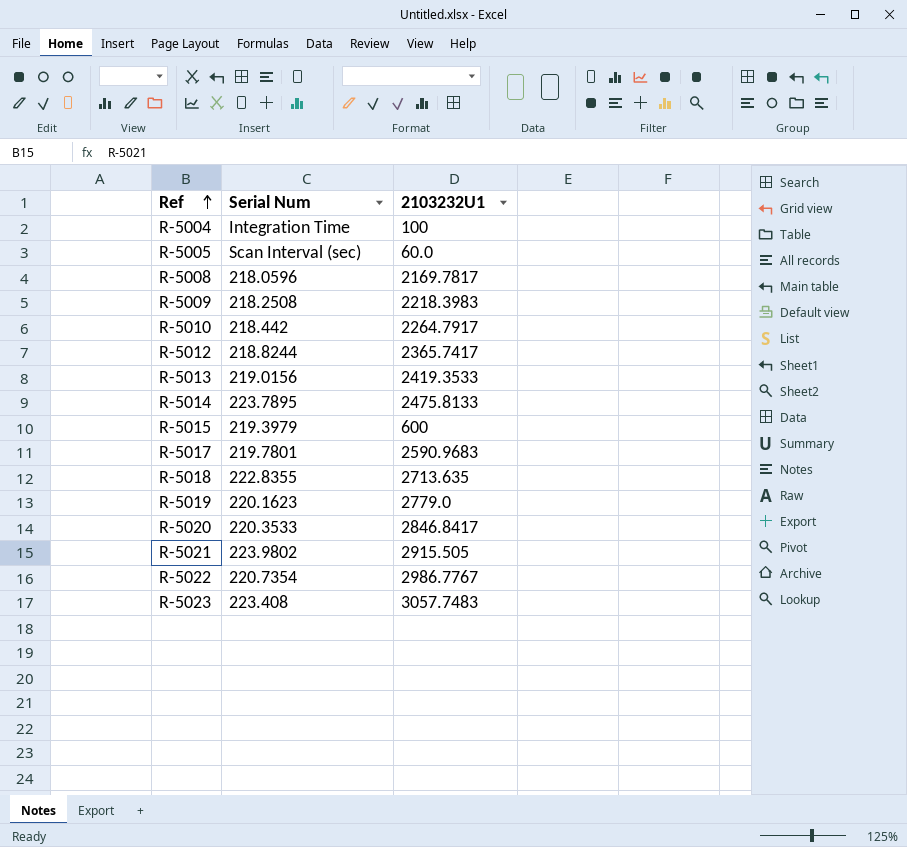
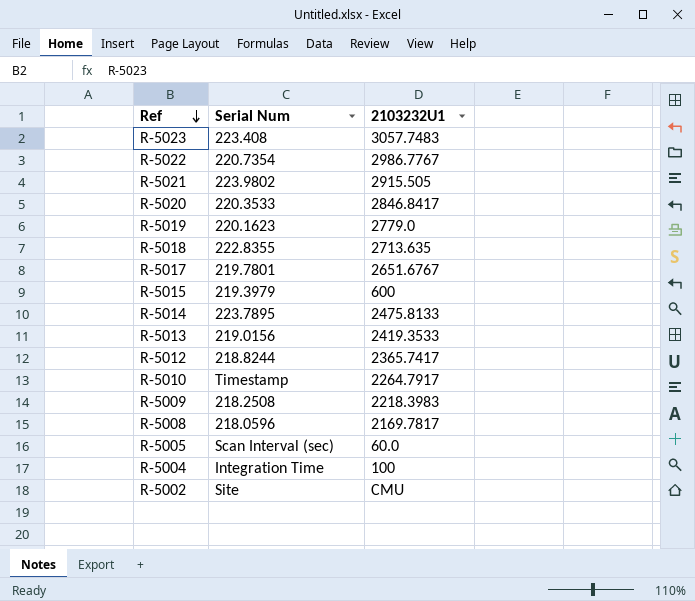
row order: Ref ascending -> Ref descending
R-5017 | 2103232U1: 2590.9683 -> 2651.6767
R-5010 | Serial Num: 218.442 -> Timestamp
row R-5002: none -> Site | CMU

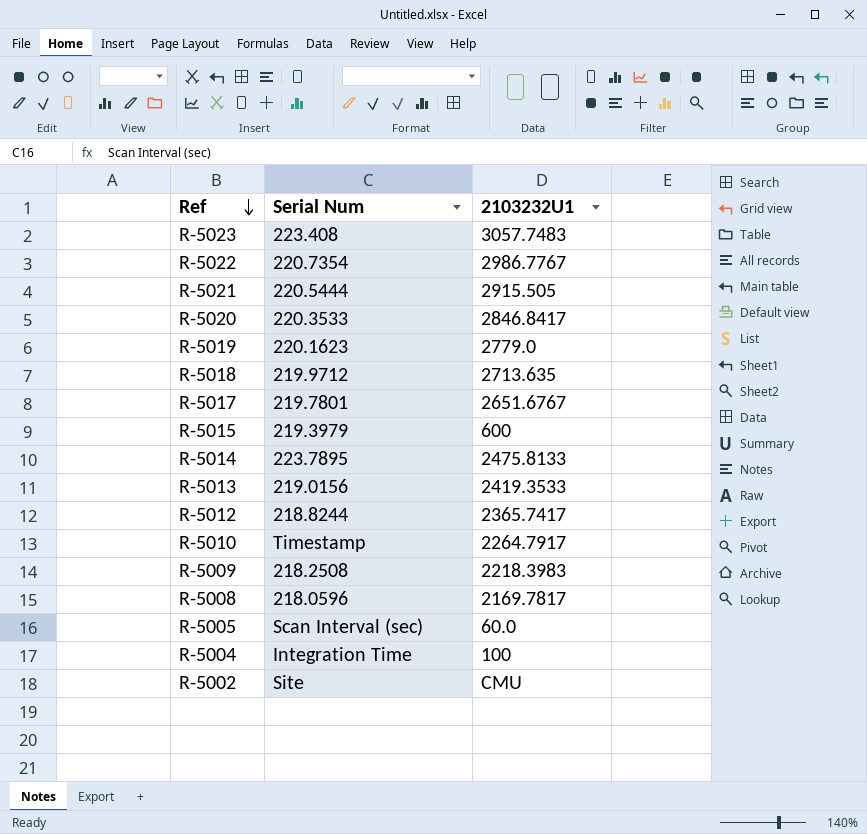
R-5021 | Serial Num: 223.9802 -> 220.5444
R-5018 | Serial Num: 222.8355 -> 219.9712

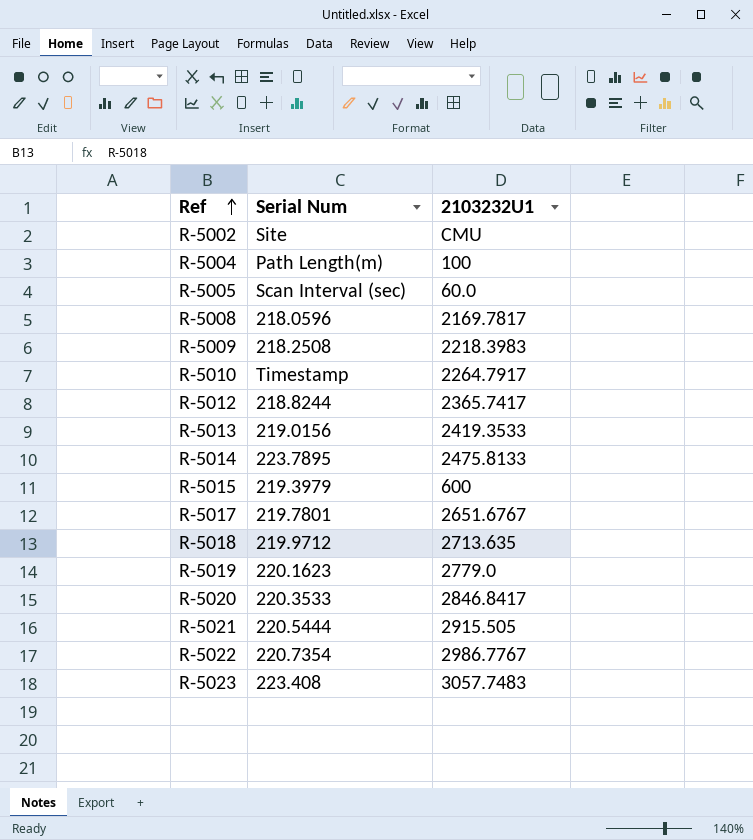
row order: Ref descending -> Ref ascending
R-5004 | Serial Num: Integration Time -> Path Length(m)

